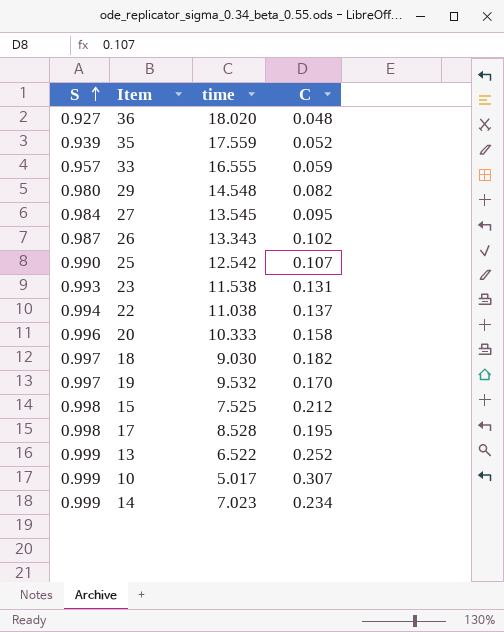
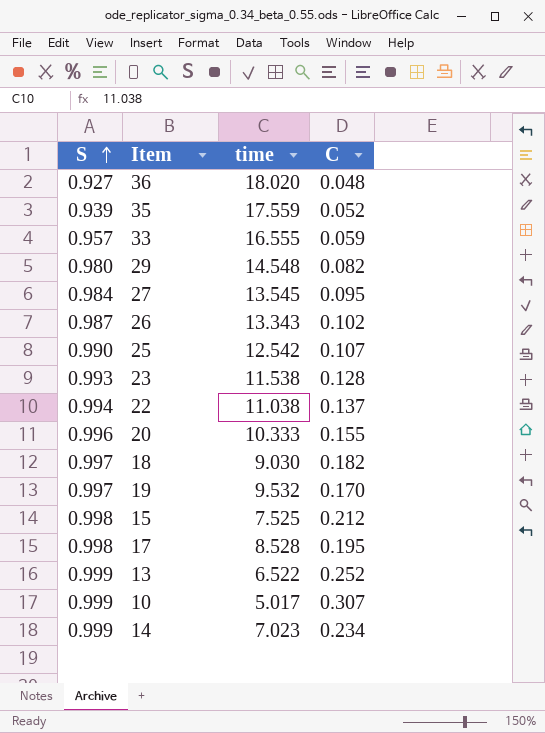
23 | C: 0.131 -> 0.128
20 | C: 0.158 -> 0.155

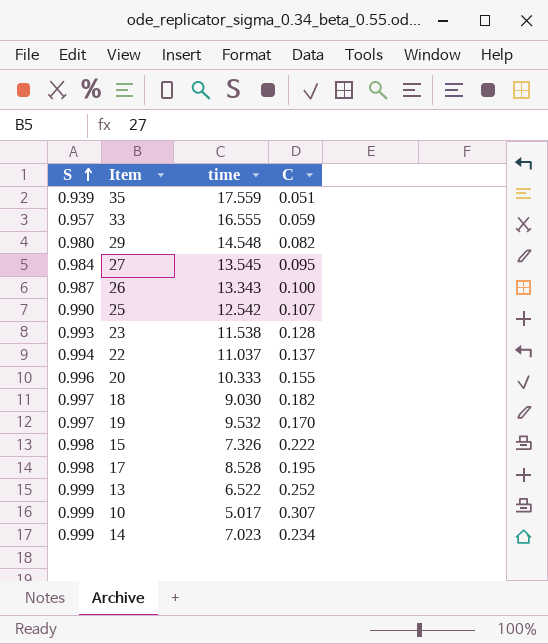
row 36: 0.927 | 18.020 | 0.048 -> none
35 | C: 0.052 -> 0.051
26 | C: 0.102 -> 0.100
22 | time: 11.038 -> 11.037
15 | time: 7.525 -> 7.326
15 | C: 0.212 -> 0.222

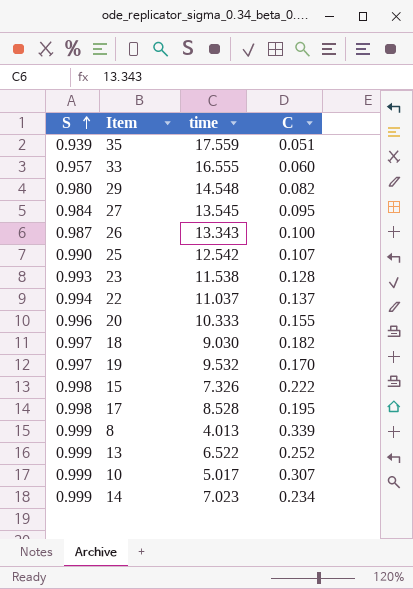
33 | C: 0.059 -> 0.060
row 8: none -> 0.999 | 4.013 | 0.339

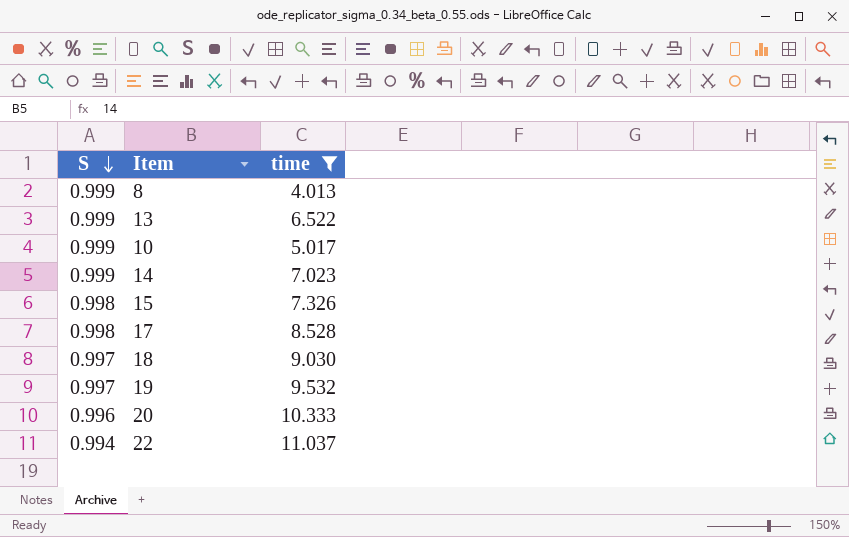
filter: none -> time <= 11.037
row order: S ascending -> S descending
column C | position: 4 -> none

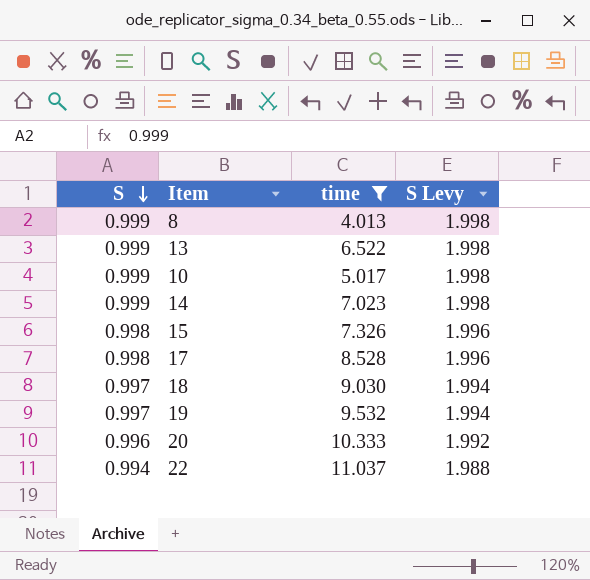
column S Levy | formula: none -> [S] * 2

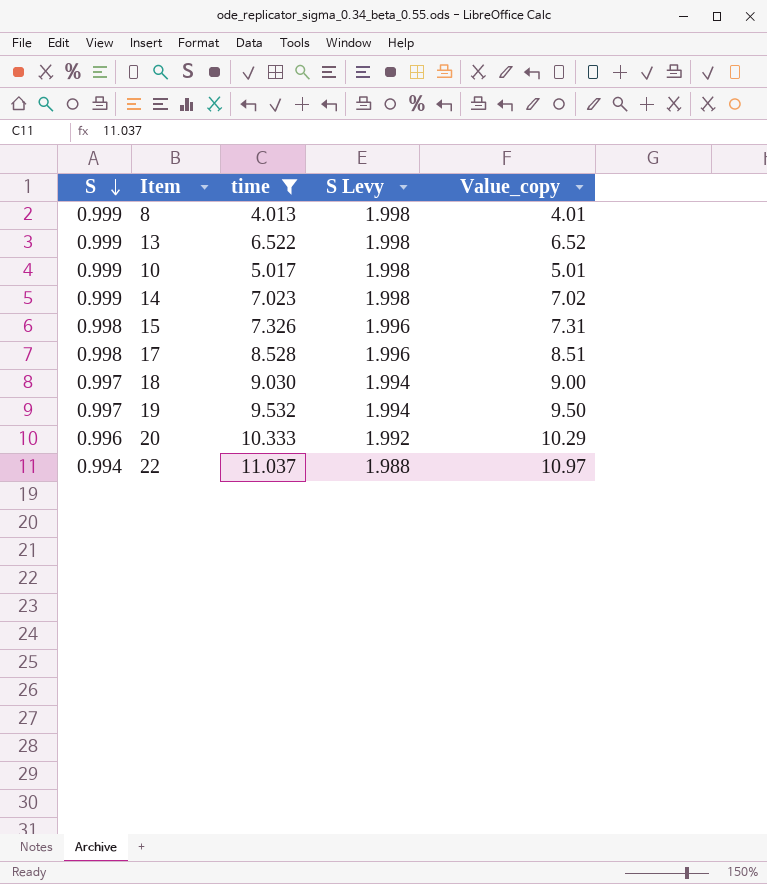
column Value_copy | formula: none -> [S] * [time]

